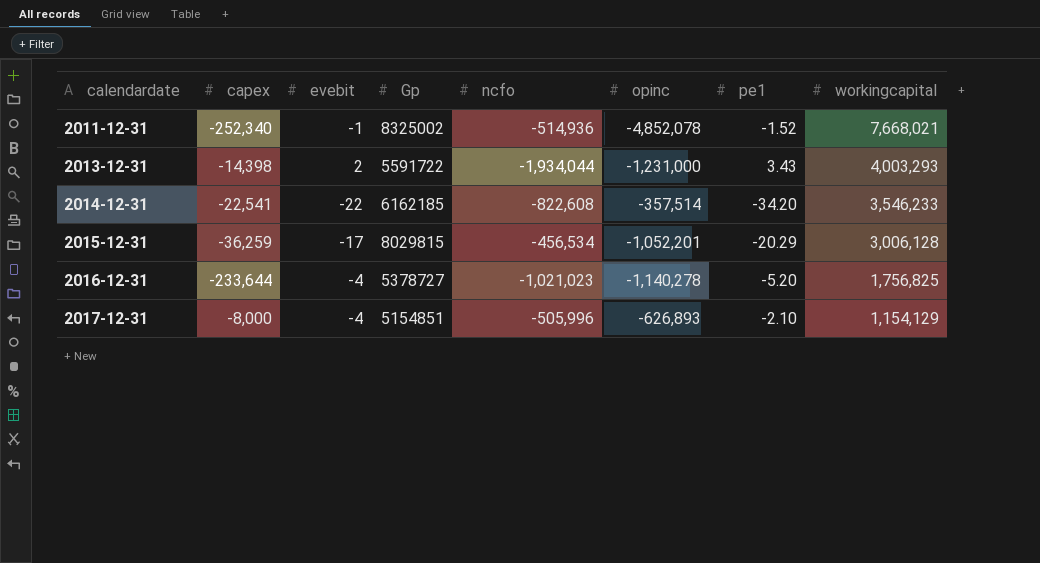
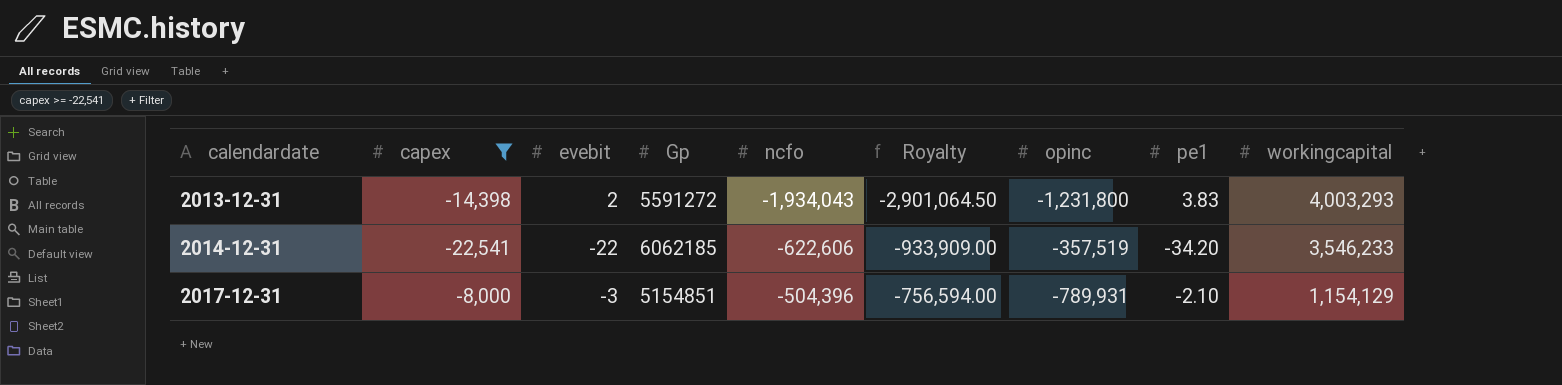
filter: none -> capex >= -22,541
column Royalty | formula: none -> [ncfo] * 1.5
2013-12-31 | Gp: 5591722 -> 5591272
2013-12-31 | ncfo: -1,934,044 -> -1,934,043
2013-12-31 | opinc: -1,231,000 -> -1,231,800
2013-12-31 | pe1: 3.43 -> 3.83
2014-12-31 | Gp: 6162185 -> 6062185
2014-12-31 | ncfo: -822,608 -> -622,606
2014-12-31 | opinc: -357,514 -> -357,519
2017-12-31 | evebit: -4 -> -3
2017-12-31 | ncfo: -505,996 -> -504,396
2017-12-31 | opinc: -626,893 -> -789,931

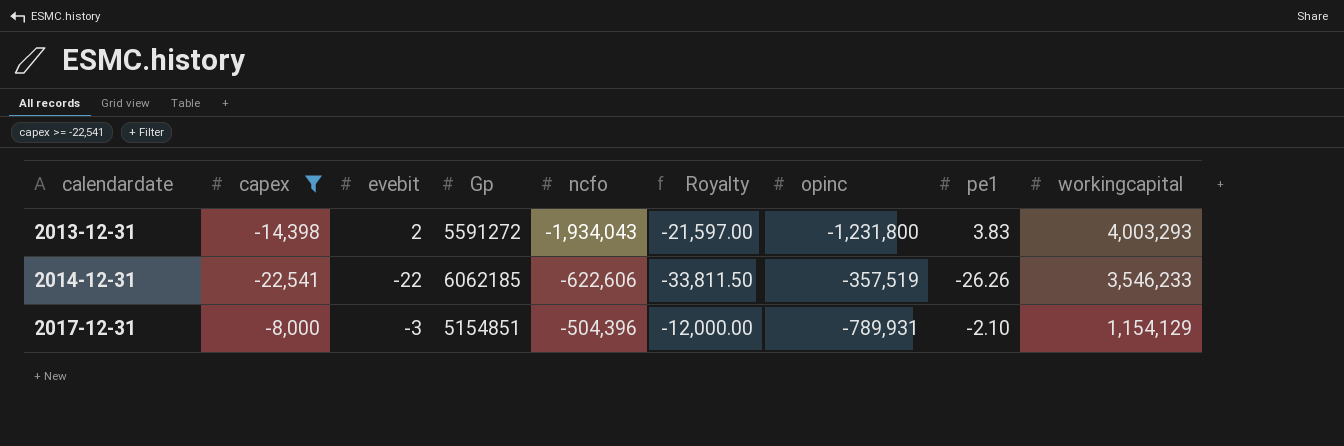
column Royalty | formula: [ncfo] * 1.5 -> [capex] * 1.5
2014-12-31 | pe1: -34.20 -> -26.26

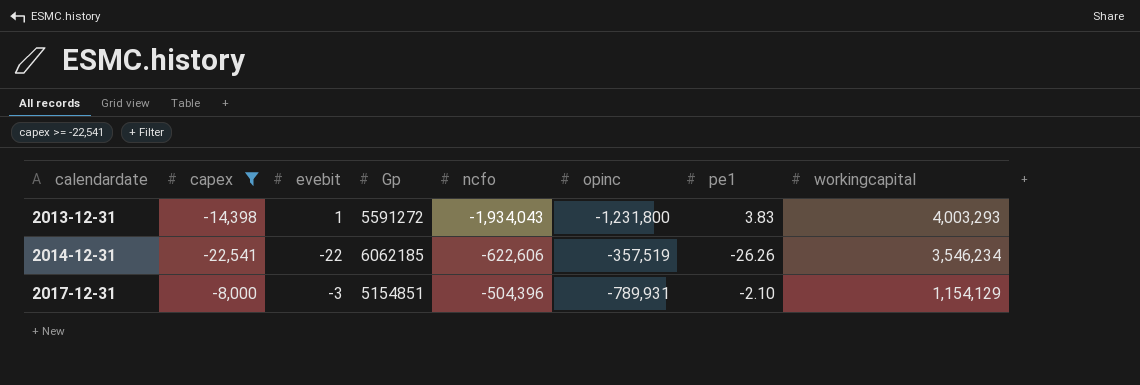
column Royalty | formula: [capex] * 1.5 -> none
2013-12-31 | evebit: 2 -> 1
2014-12-31 | workingcapital: 3,546,233 -> 3,546,234

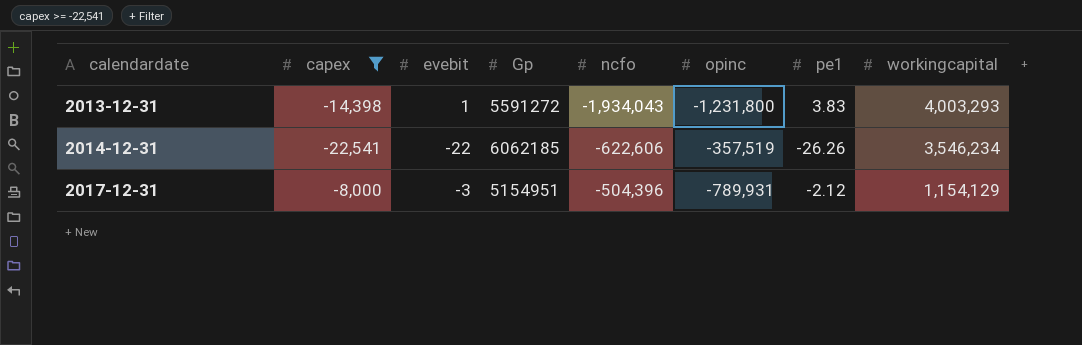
2017-12-31 | Gp: 5154851 -> 5154951
2017-12-31 | pe1: -2.10 -> -2.12

